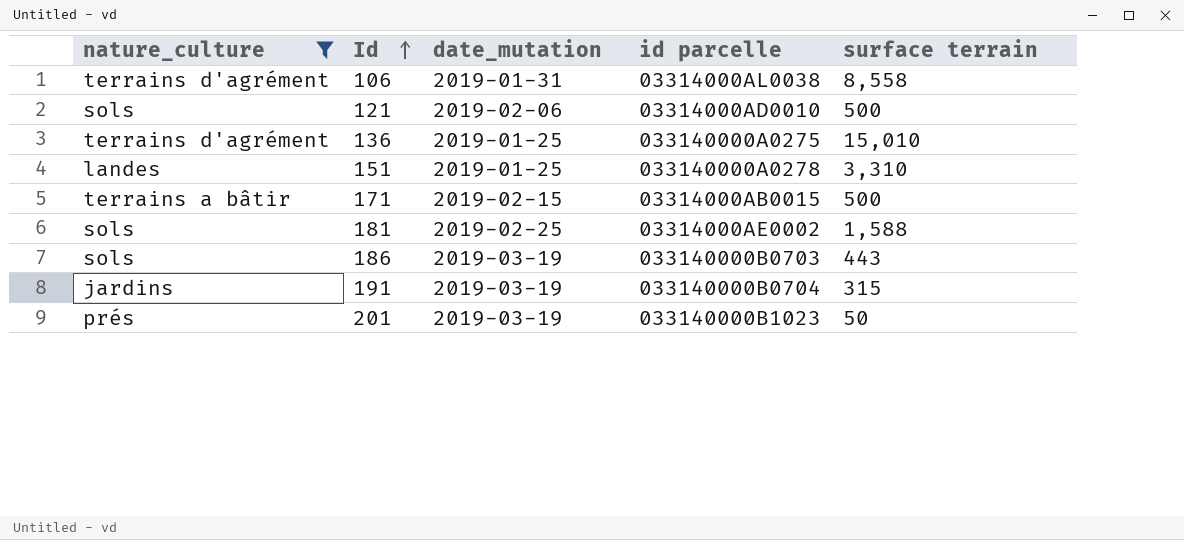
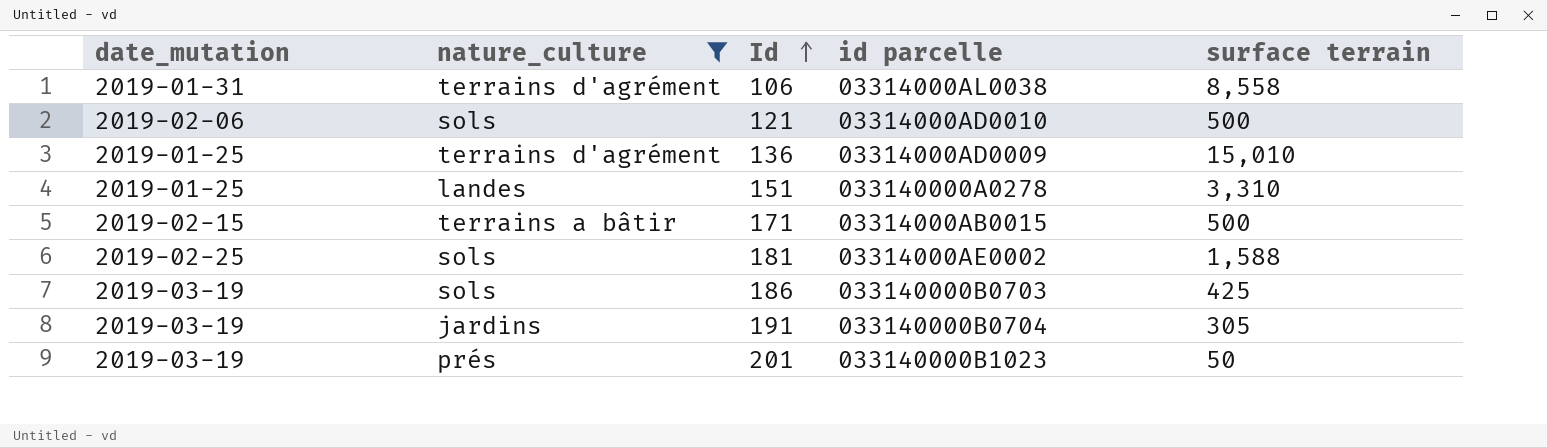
column date_mutation | position: 3 -> 1
136 | id parcelle: 033140000A0275 -> 03314000AD0009
186 | surface terrain: 443 -> 425
191 | surface terrain: 315 -> 305

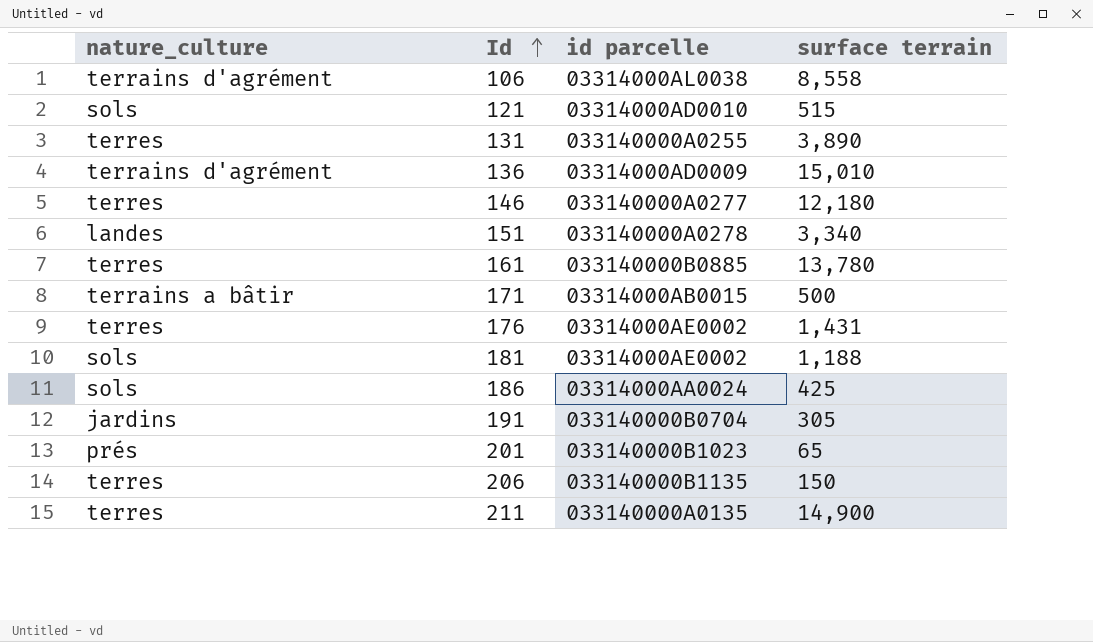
filter: nature_culture != terres -> none
column date_mutation | position: 1 -> none
121 | surface terrain: 500 -> 515
151 | surface terrain: 3,310 -> 3,340
181 | surface terrain: 1,588 -> 1,188
186 | id parcelle: 033140000B0703 -> 03314000AA0024
201 | surface terrain: 50 -> 65

